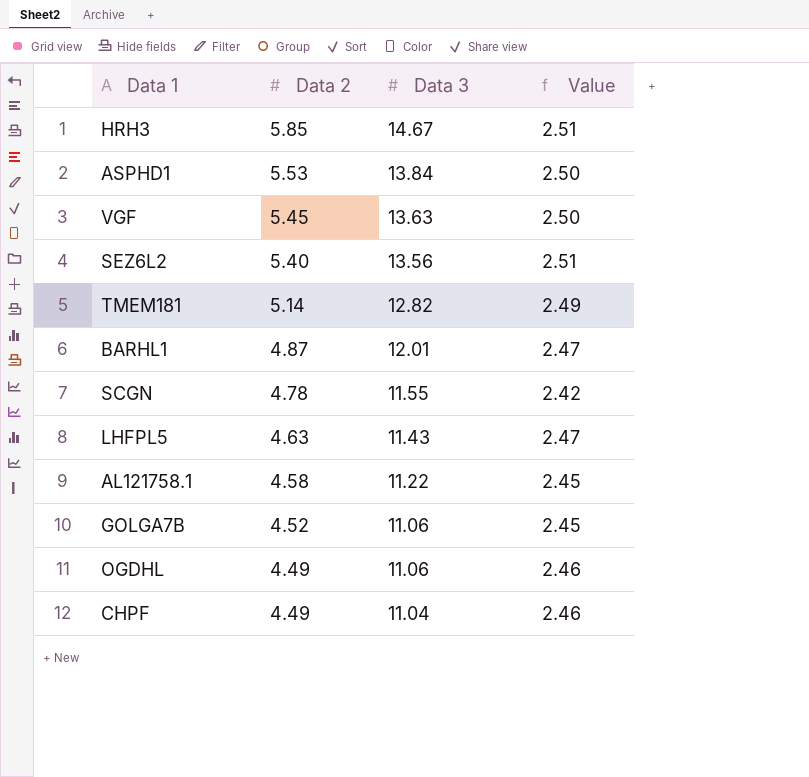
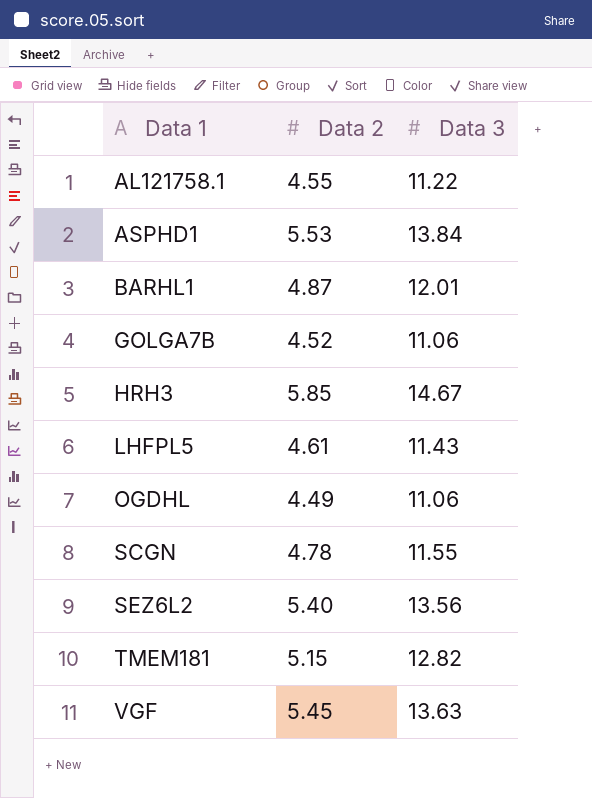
row order: Data 2 descending -> Data 1 ascending
column Value | formula: [Data 3] / [Data 2] -> none
row CHPF: 4.49 | 11.04 | 2.46 -> none
AL121758.1 | Data 2: 4.58 -> 4.55
LHFPL5 | Data 2: 4.63 -> 4.61
TMEM181 | Data 2: 5.14 -> 5.15

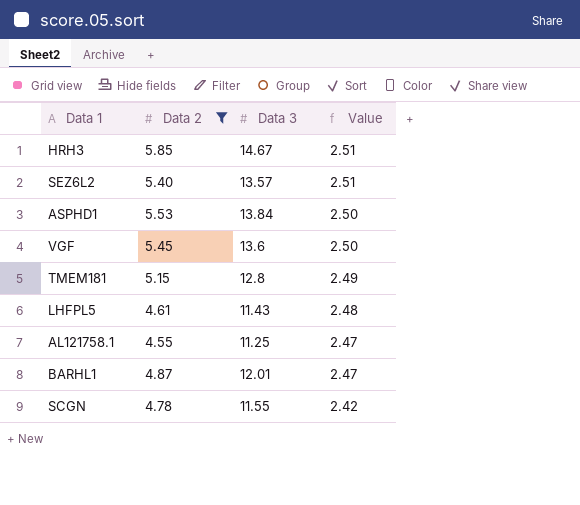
filter: none -> Data 2 >= 4.55
row order: Data 1 ascending -> Value descending
column Value | formula: none -> [Data 3] / [Data 2]
SEZ6L2 | Data 3: 13.56 -> 13.57
VGF | Data 3: 13.63 -> 13.6
TMEM181 | Data 3: 12.82 -> 12.8
AL121758.1 | Data 3: 11.22 -> 11.25

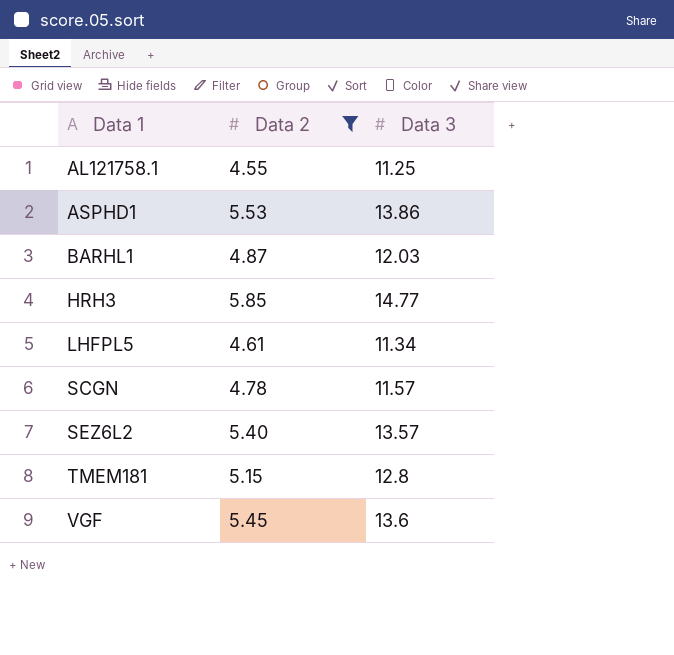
row order: Value descending -> Data 1 ascending
column Value | formula: [Data 3] / [Data 2] -> none
ASPHD1 | Data 3: 13.84 -> 13.86
BARHL1 | Data 3: 12.01 -> 12.03
HRH3 | Data 3: 14.67 -> 14.77
LHFPL5 | Data 3: 11.43 -> 11.34
SCGN | Data 3: 11.55 -> 11.57

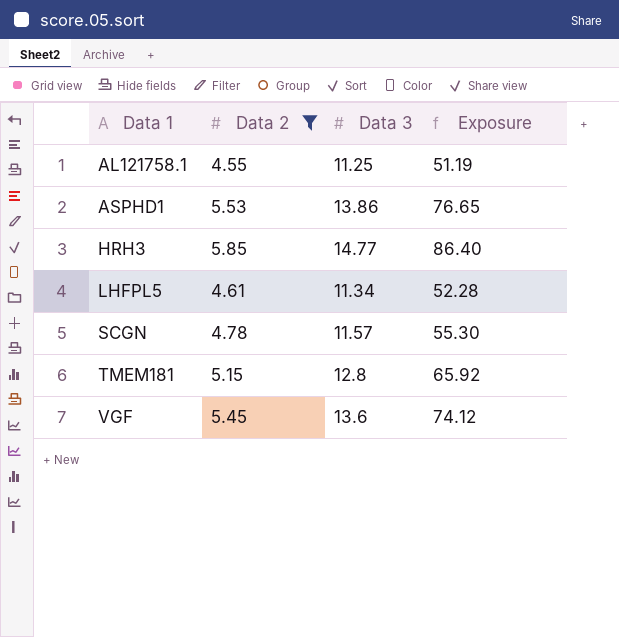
column Exposure | formula: none -> [Data 2] * [Data 3]
row BARHL1: 4.87 | 12.03 -> none
row SEZ6L2: 5.40 | 13.57 -> none

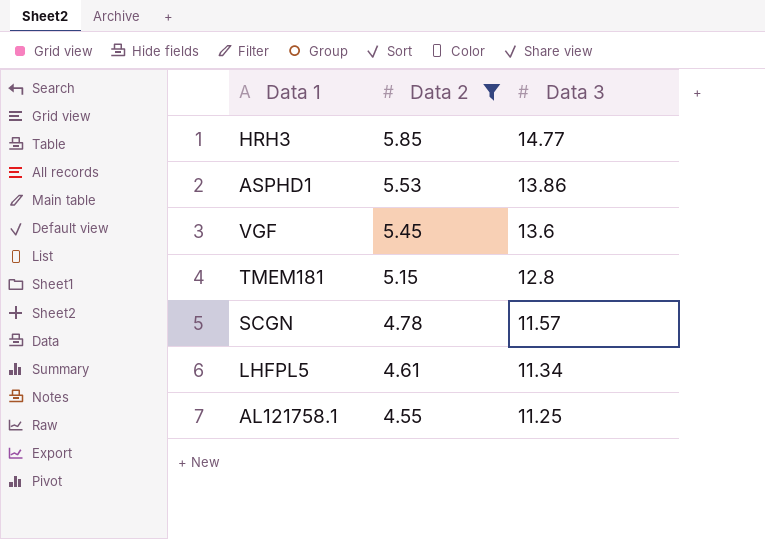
row order: Data 1 ascending -> Data 2 descending
column Exposure | formula: [Data 2] * [Data 3] -> none

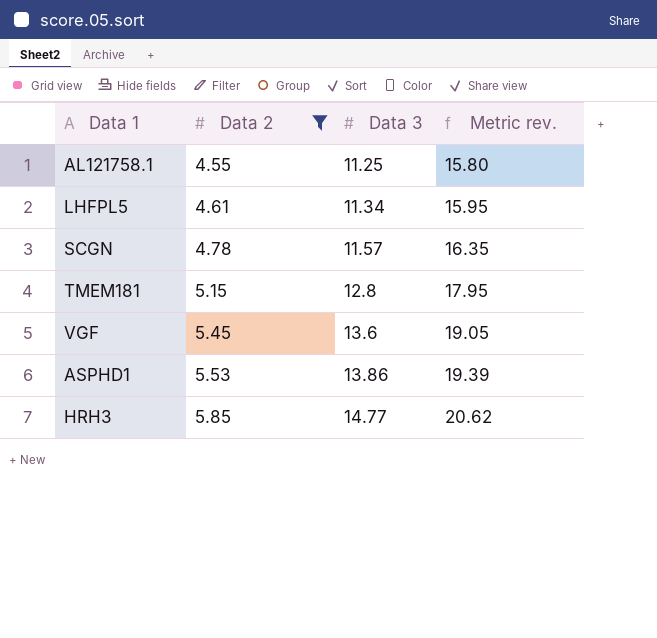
row order: Data 2 descending -> Data 2 ascending
column Metric rev. | formula: none -> [Data 2] + [Data 3]

